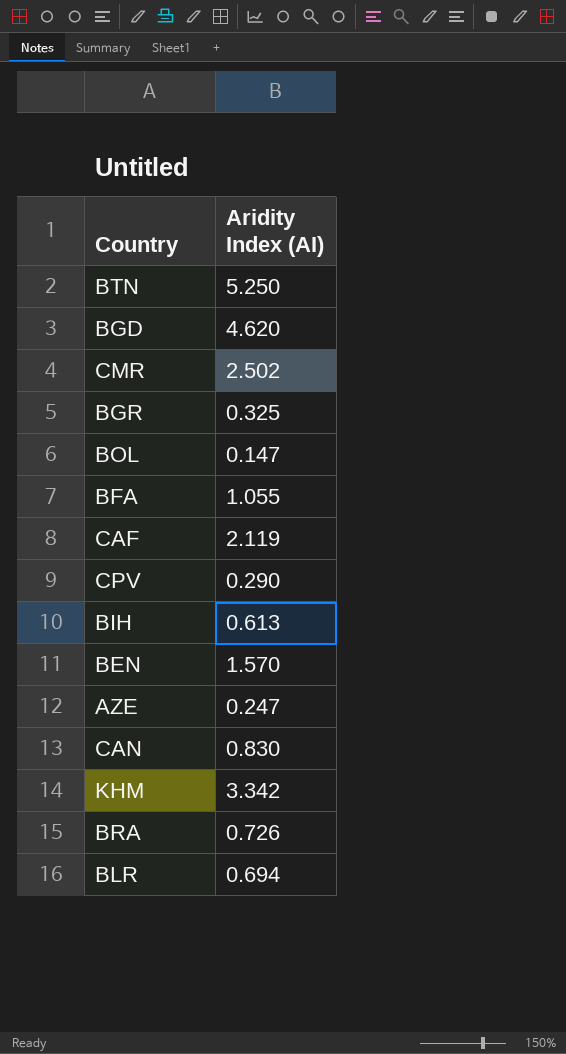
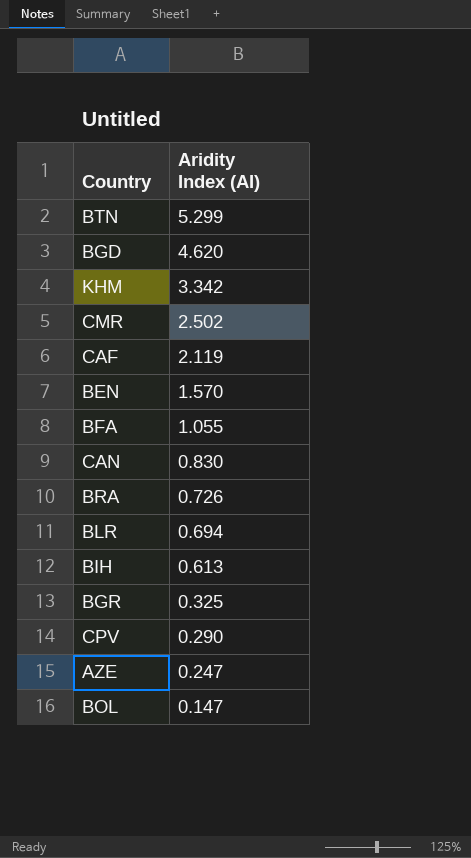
row order: none -> Aridity Index (AI) descending
BTN | Aridity Index (AI): 5.250 -> 5.299

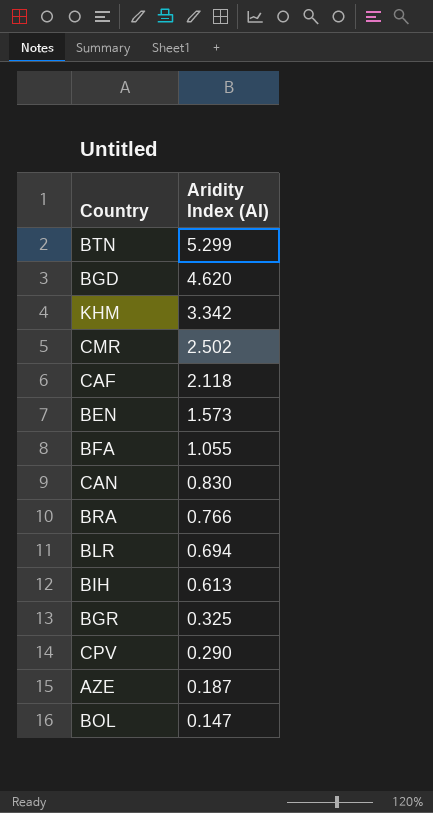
CAF | Aridity Index (AI): 2.119 -> 2.118
BEN | Aridity Index (AI): 1.570 -> 1.573
BRA | Aridity Index (AI): 0.726 -> 0.766
AZE | Aridity Index (AI): 0.247 -> 0.187

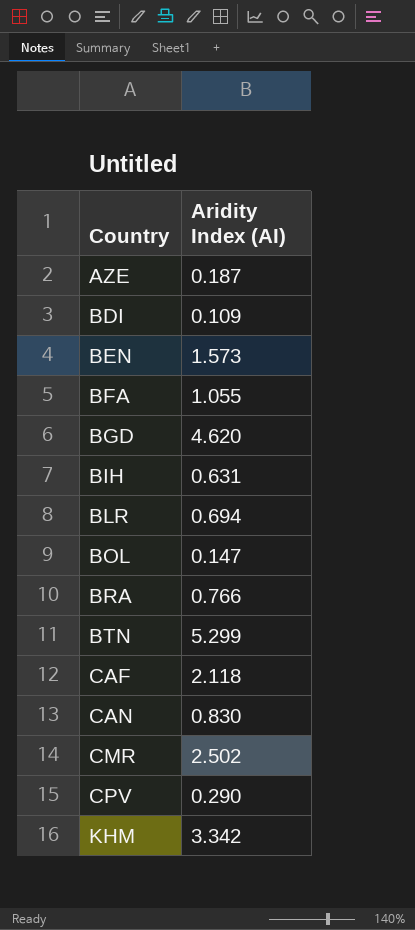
row order: Aridity Index (AI) descending -> Country ascending
row BGR: 0.325 -> none
row BDI: none -> 0.109
BIH | Aridity Index (AI): 0.613 -> 0.631

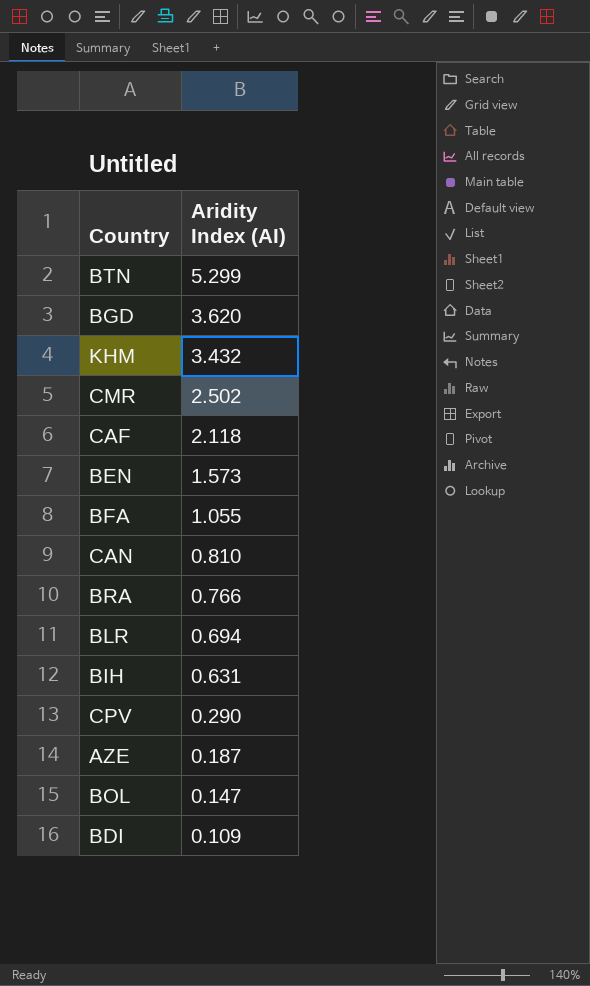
row order: Country ascending -> Aridity Index (AI) descending
BGD | Aridity Index (AI): 4.620 -> 3.620
KHM | Aridity Index (AI): 3.342 -> 3.432
CAN | Aridity Index (AI): 0.830 -> 0.810

